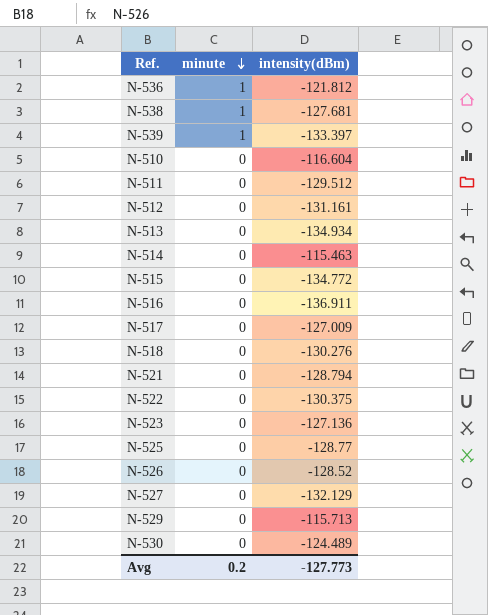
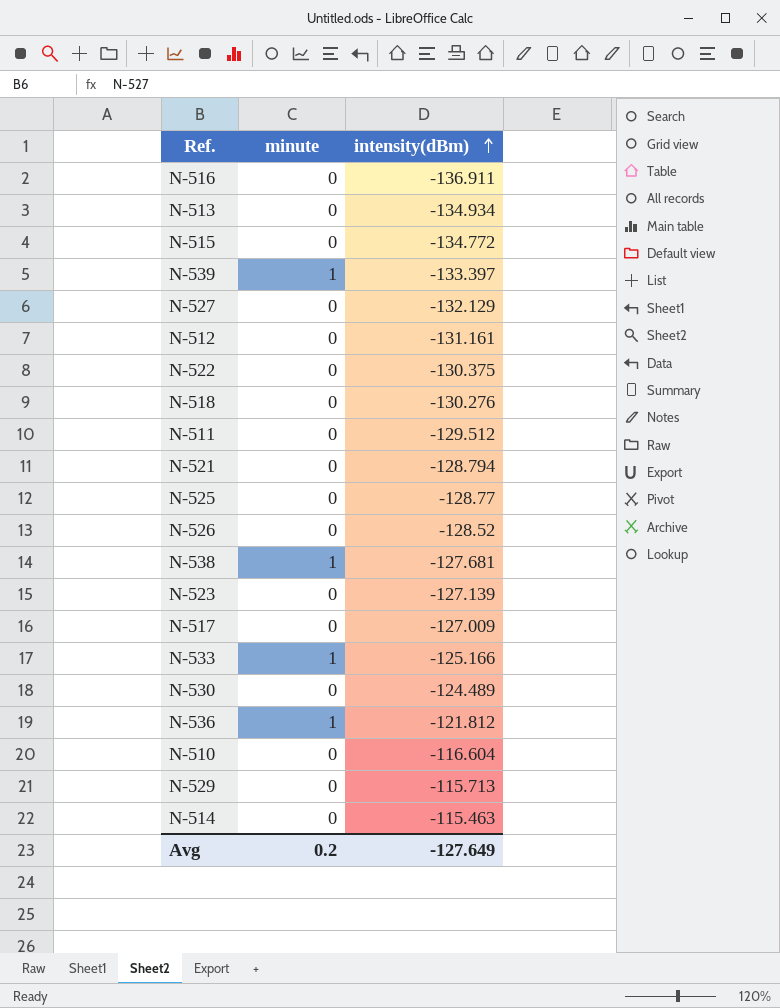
row order: minute descending -> intensity(dBm) ascending
N-523 | intensity(dBm): -127.136 -> -127.139
row N-533: none -> 1 | -125.166
Avg | intensity(dBm): -127.773 -> -127.649

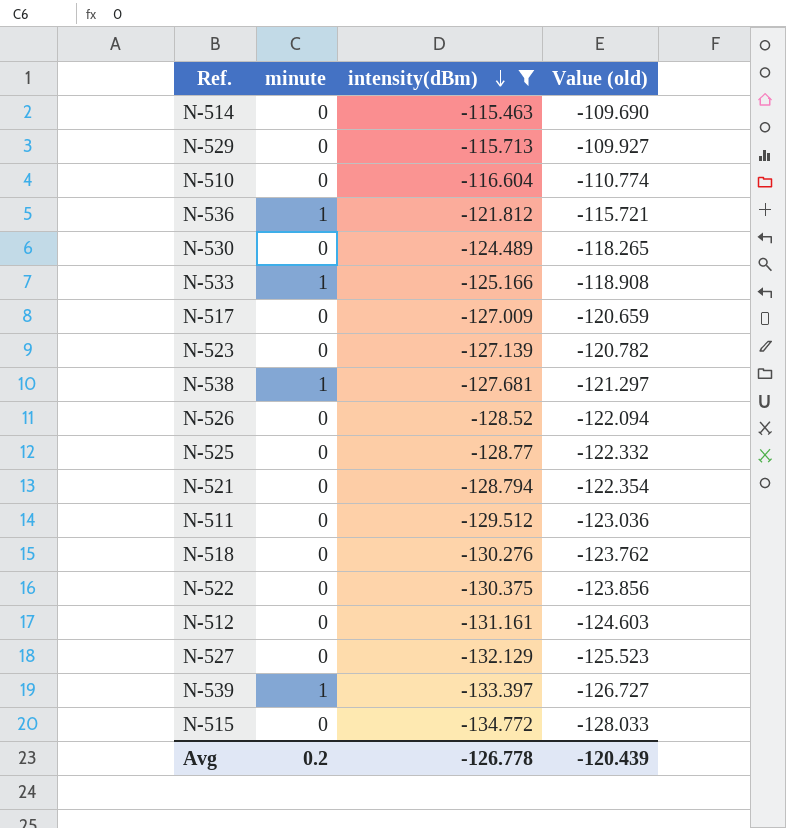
filter: none -> intensity(dBm) >= -134.772
row order: intensity(dBm) ascending -> intensity(dBm) descending
column Value (old) | formula: none -> [intensity(dBm)] * 0.95
Avg | intensity(dBm): -127.649 -> -126.778

